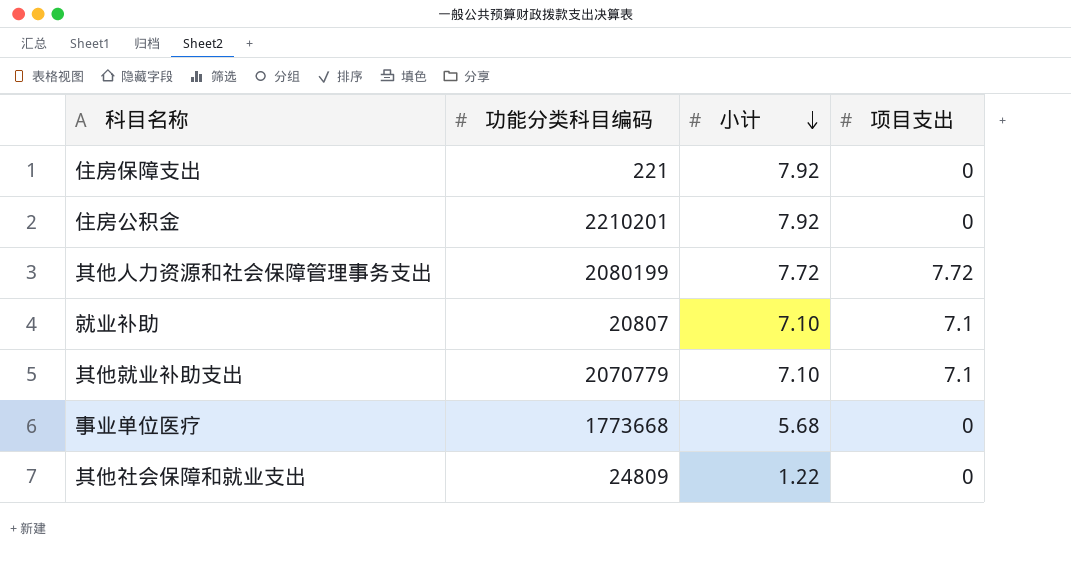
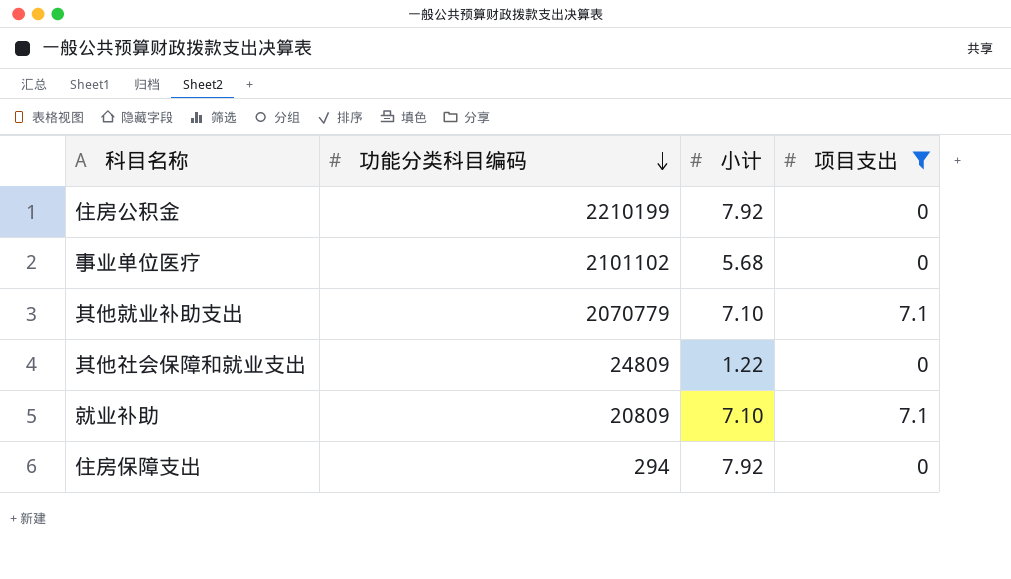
filter: none -> 项目支出 != 7.72
row order: 小计 descending -> 功能分类科目编码 descending
住房公积金 | 功能分类科目编码: 2210201 -> 2210199
事业单位医疗 | 功能分类科目编码: 1773668 -> 2101102
就业补助 | 功能分类科目编码: 20807 -> 20809
住房保障支出 | 功能分类科目编码: 221 -> 294

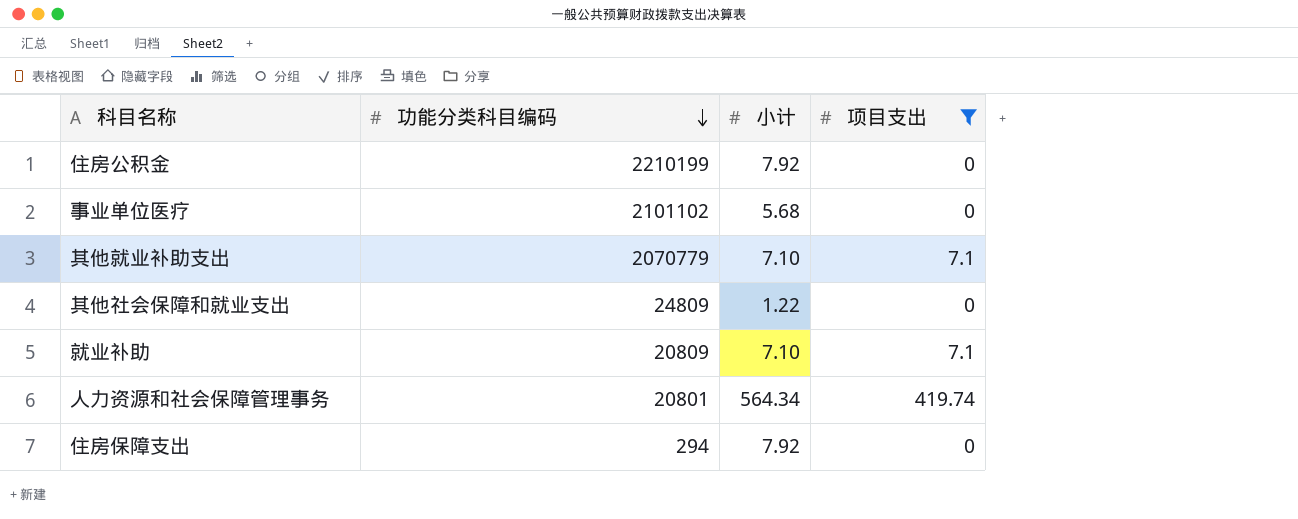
row 人力资源和社会保障管理事务: none -> 20801 | 564.34 | 419.74

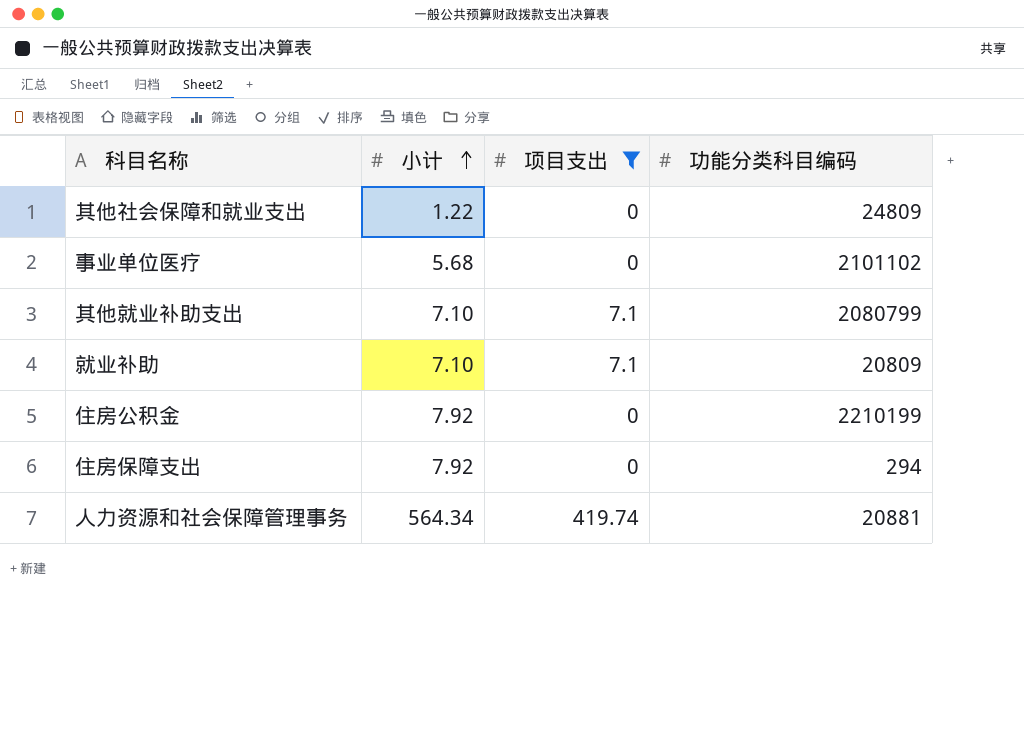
row order: 功能分类科目编码 descending -> 小计 ascending
column 功能分类科目编码 | position: 2 -> 4
其他就业补助支出 | 功能分类科目编码: 2070779 -> 2080799
人力资源和社会保障管理事务 | 功能分类科目编码: 20801 -> 20881

